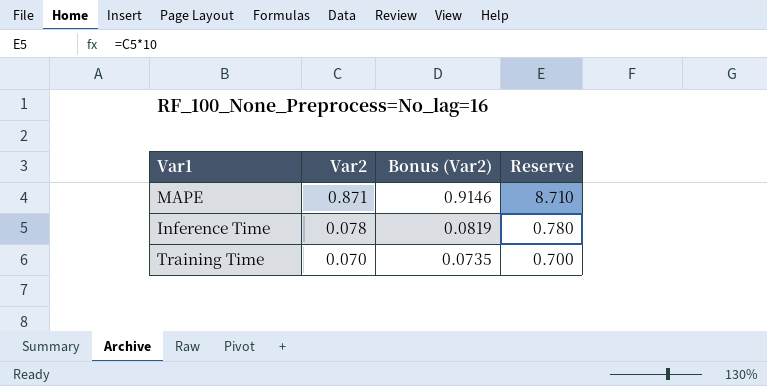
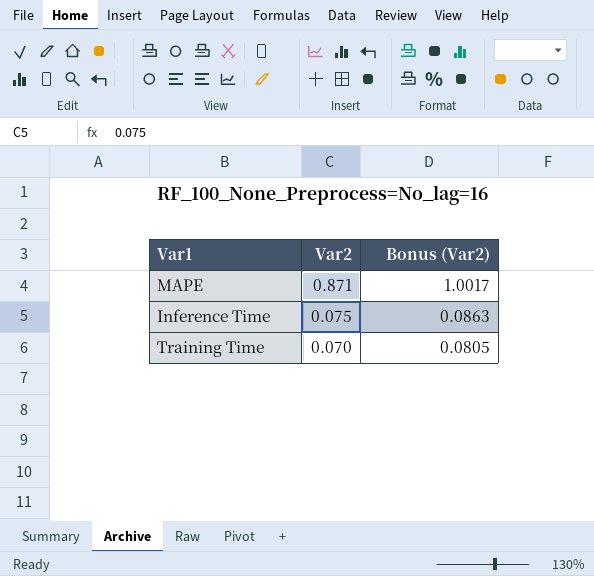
column Reserve | formula: [Var2] * 10 -> none
column Bonus (Var2) | formula: [Var2] * 1.05 -> [Var2] * 1.15
Inference Time | Var2: 0.078 -> 0.075

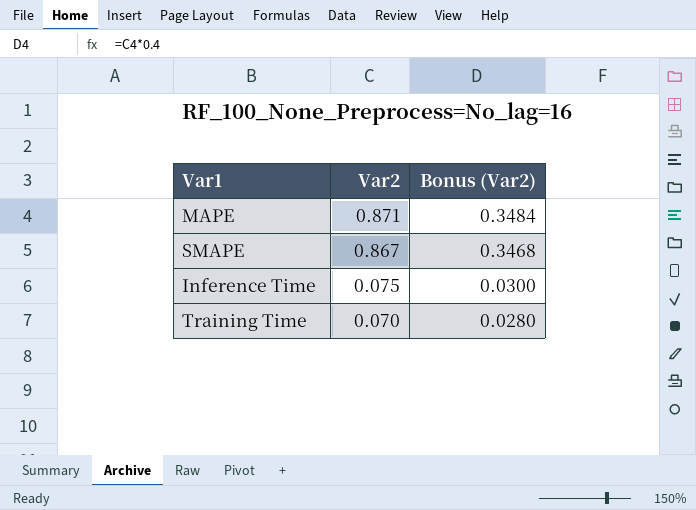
column Bonus (Var2) | formula: [Var2] * 1.15 -> [Var2] * 0.4
row SMAPE: none -> 0.867 | 0.3468

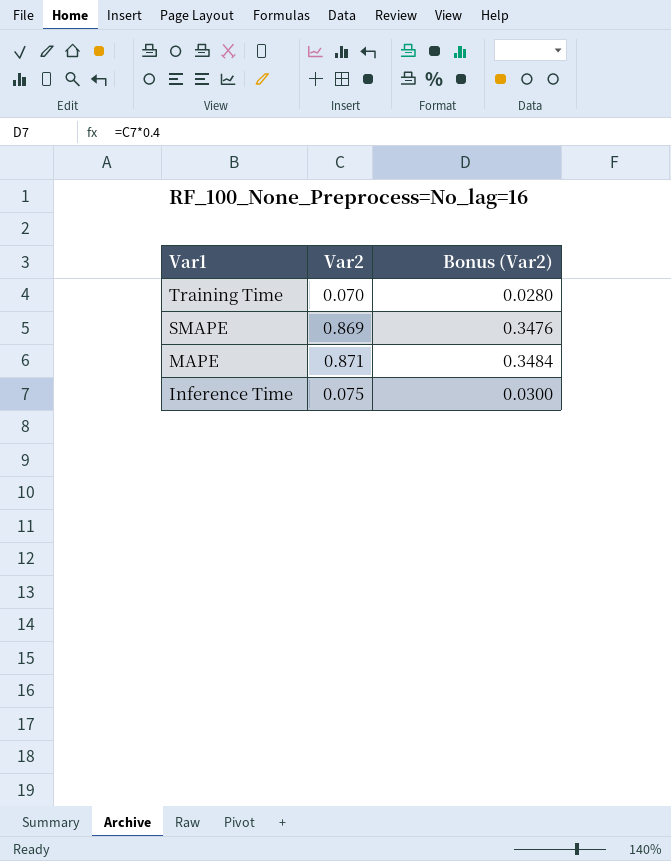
row order: Var2 descending -> Var1 descending
SMAPE | Var2: 0.867 -> 0.869
SMAPE | Bonus (Var2): 0.3468 -> 0.3476

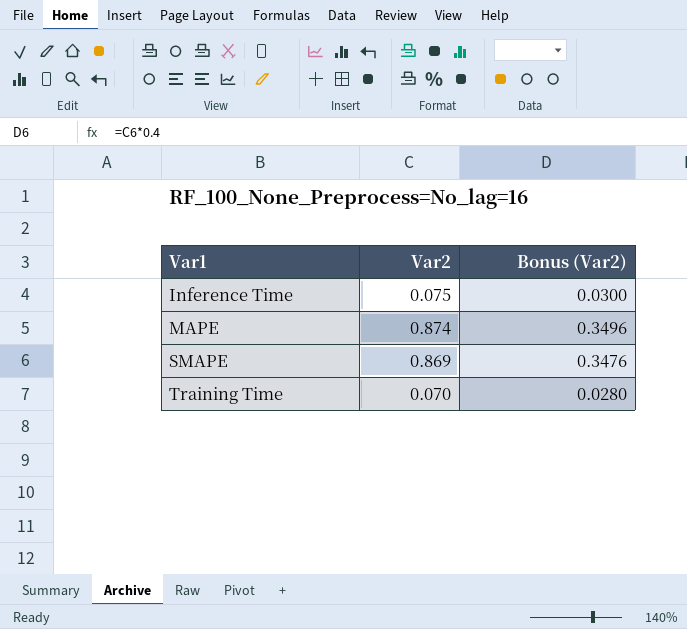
row order: Var1 descending -> Var1 ascending
MAPE | Var2: 0.871 -> 0.874
MAPE | Bonus (Var2): 0.3484 -> 0.3496

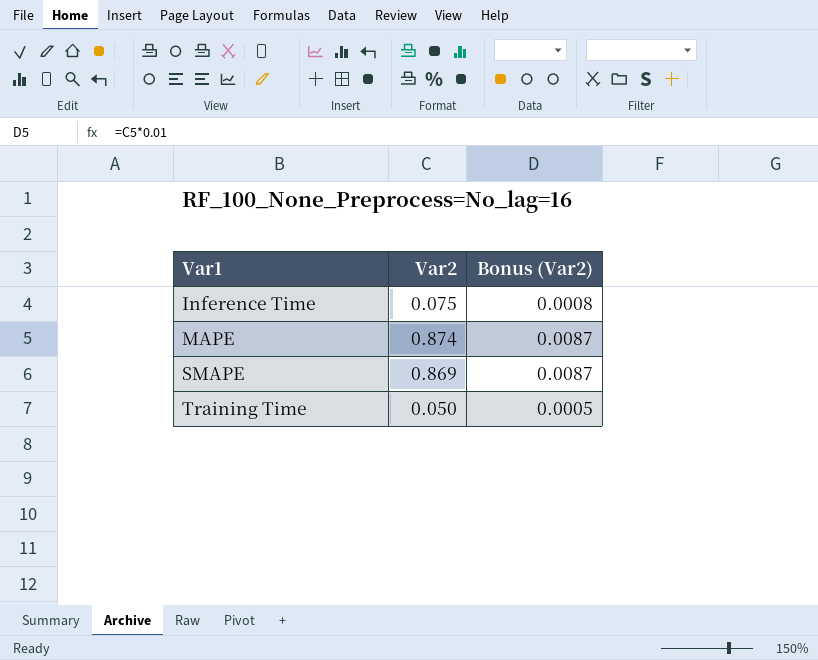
column Bonus (Var2) | formula: [Var2] * 0.4 -> [Var2] * 0.01
Training Time | Var2: 0.070 -> 0.050

